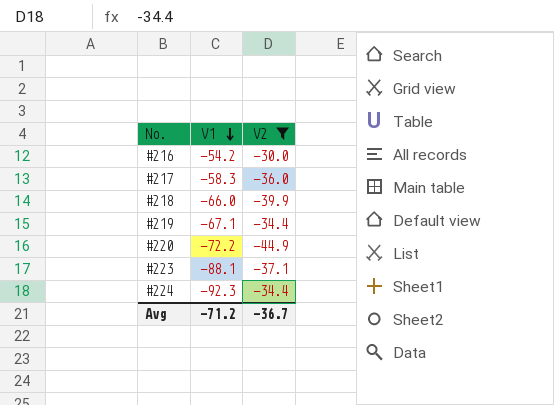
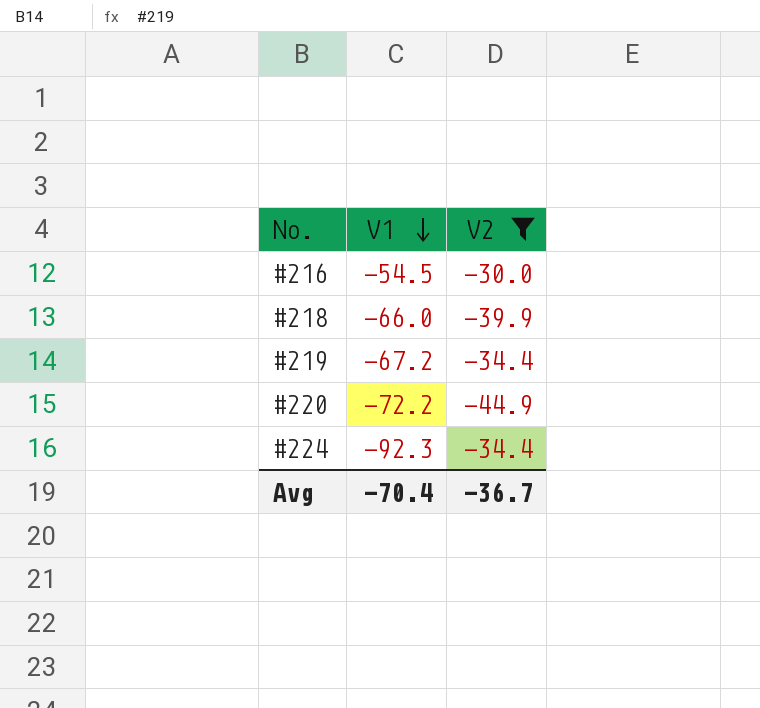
row #217: -58.3 | -36.0 -> none
row #223: -88.1 | -37.1 -> none
#216 | V1: -54.2 -> -54.5
#219 | V1: -67.1 -> -67.2
Avg | V1: -71.2 -> -70.4

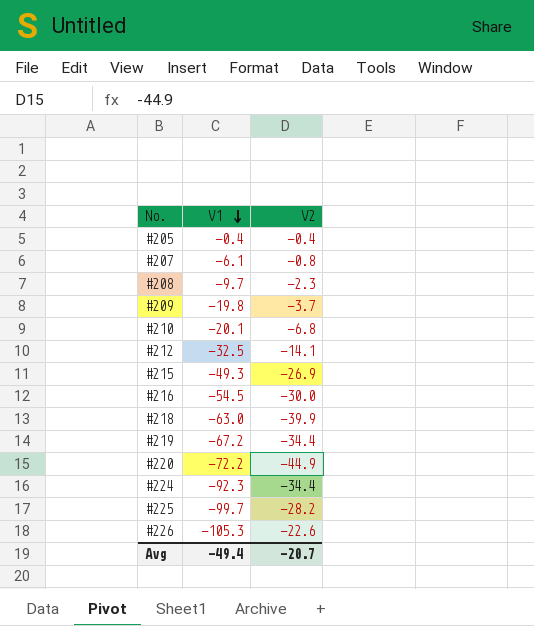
filter: V2 <= -30.0 -> none
#218 | V1: -66.0 -> -63.0
Avg | V1: -70.4 -> -49.4
Avg | V2: -36.7 -> -20.7

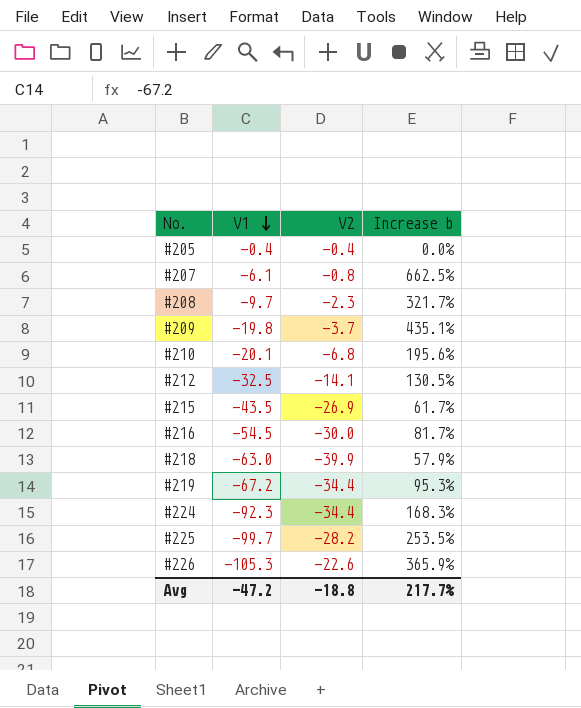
column Increase b | formula: none -> ([V1] - [V2]) / [V2]
row #220: -72.2 | -44.9 -> none
#215 | V1: -49.3 -> -43.5
Avg | V1: -49.4 -> -47.2
Avg | V2: -20.7 -> -18.8

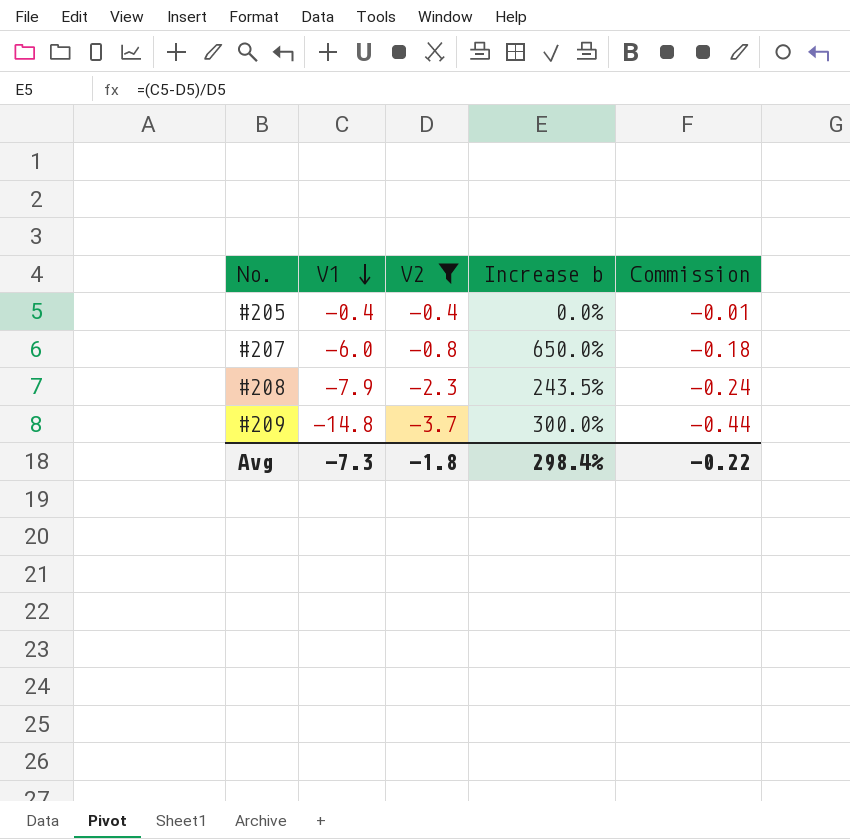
filter: none -> V2 >= -3.7
column Commission | formula: none -> [V1] * 0.03
#207 | V1: -6.1 -> -6.0
#207 | Increase b: 662.5% -> 650.0%
#208 | V1: -9.7 -> -7.9
#208 | Increase b: 321.7% -> 243.5%
#209 | V1: -19.8 -> -14.8
#209 | Increase b: 435.1% -> 300.0%
Avg | V1: -47.2 -> -7.3
Avg | V2: -18.8 -> -1.8
Avg | Increase b: 217.7% -> 298.4%

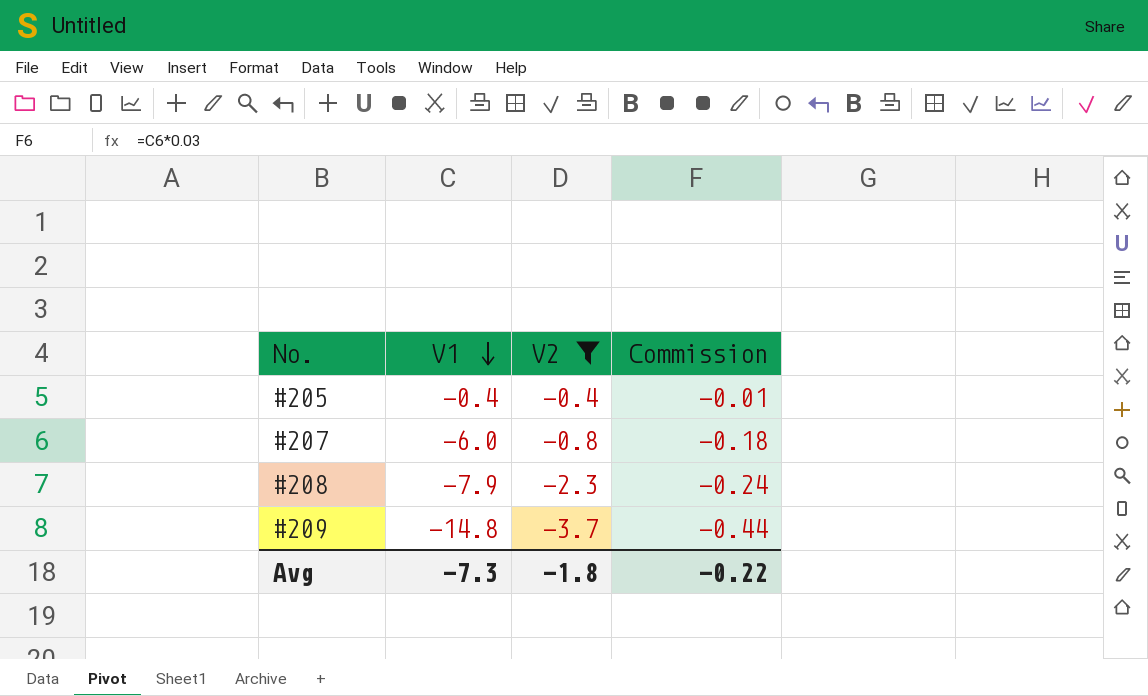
column Increase b | formula: ([V1] - [V2]) / [V2] -> none

